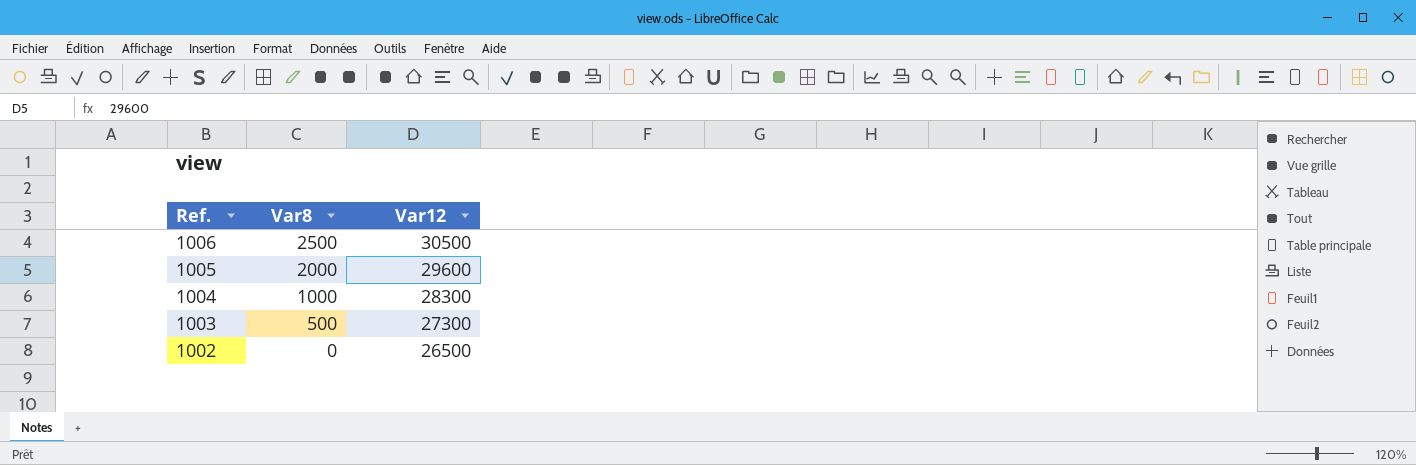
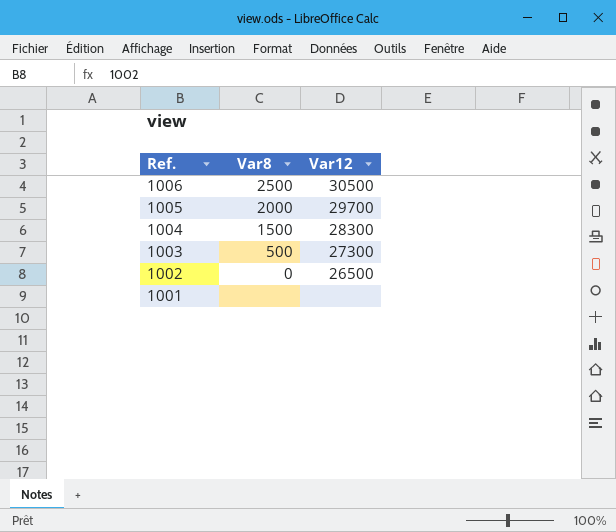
1005 | Var12: 29600 -> 29700
1004 | Var8: 1000 -> 1500
row 1001: none -> none | none

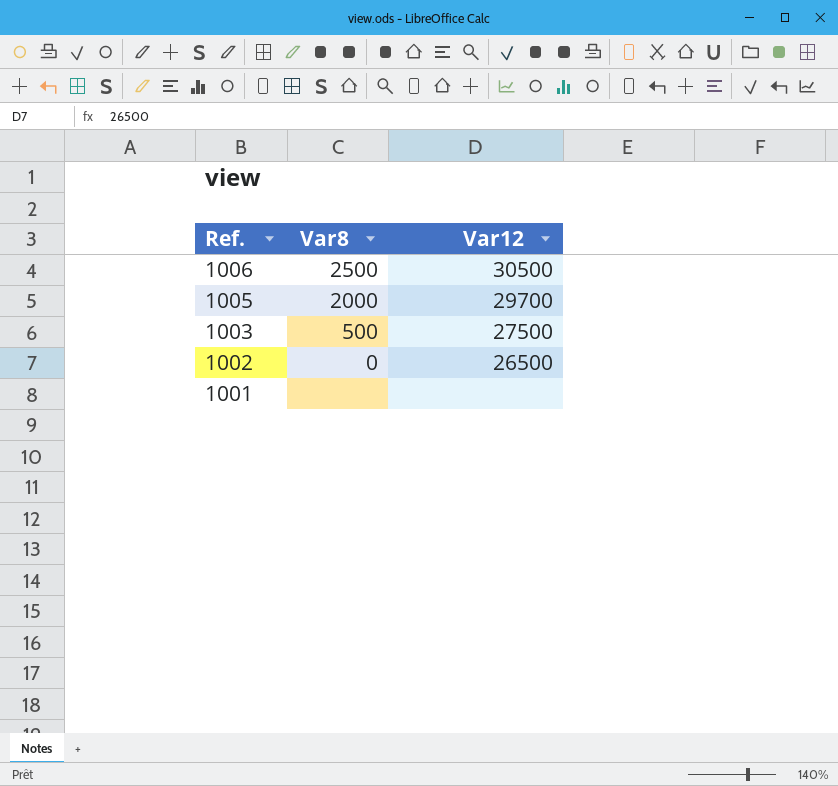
row 1004: 1500 | 28300 -> none
1003 | Var12: 27300 -> 27500

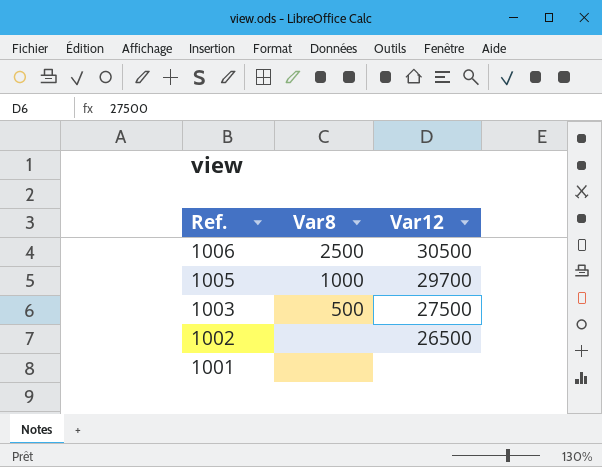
1005 | Var8: 2000 -> 1000
1002 | Var8: 0 -> none

